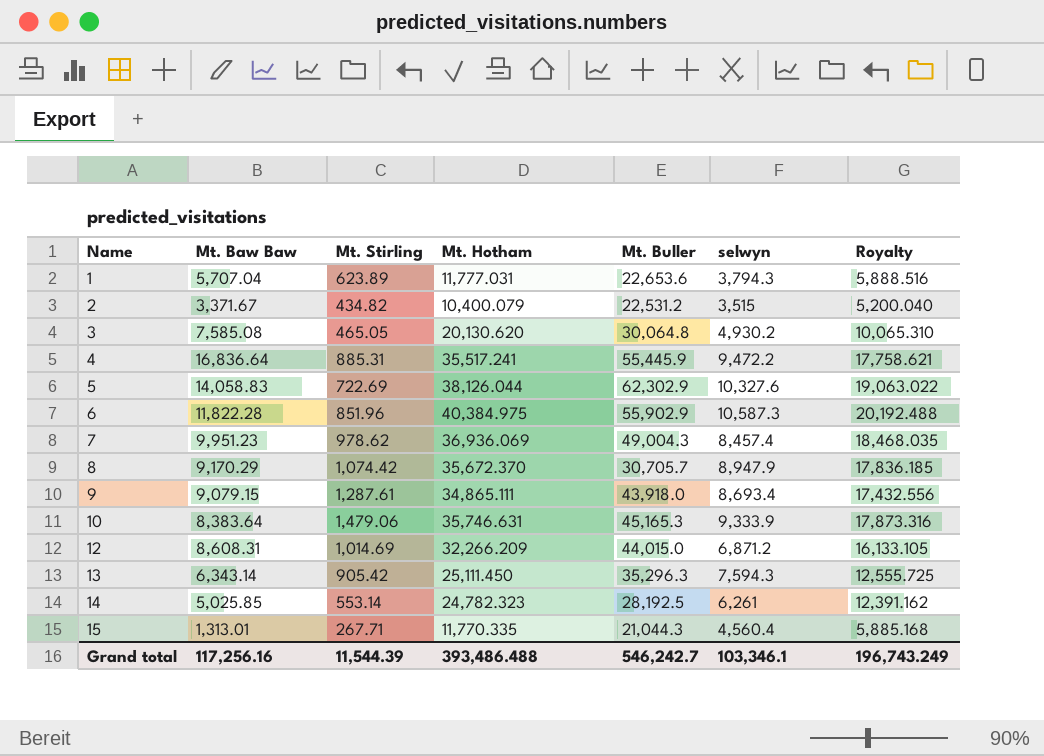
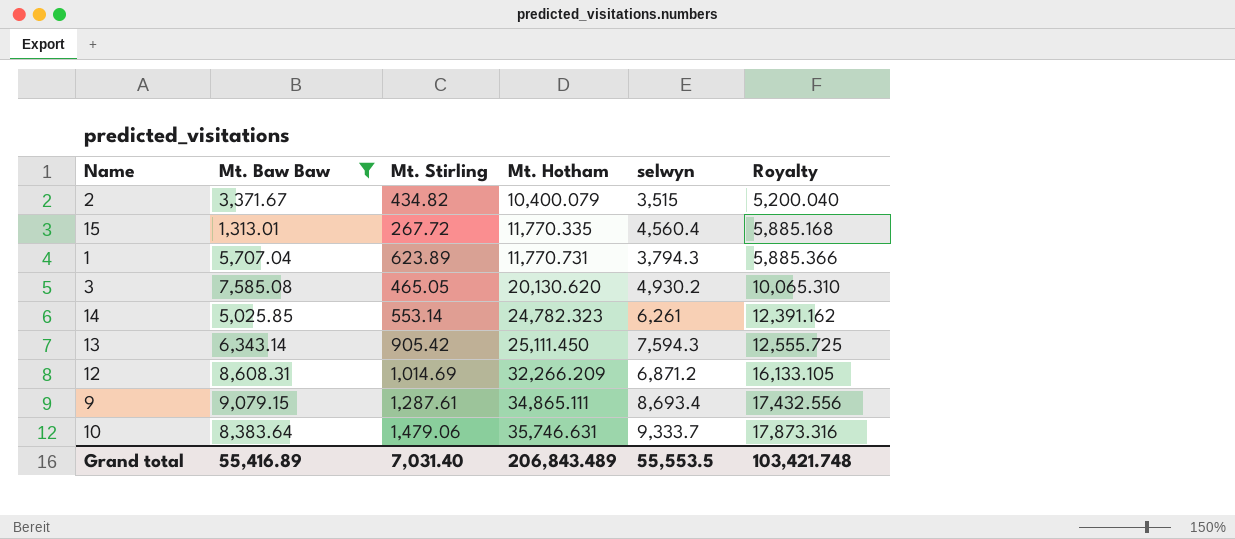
filter: none -> Mt. Baw Baw <= 9,079.15
row order: Name ascending -> Mt. Hotham ascending
column Mt. Buller | position: 5 -> none
15 | Mt. Stirling: 267.71 -> 267.72
1 | Mt. Hotham: 11,777.031 -> 11,770.731
1 | Royalty: 5,888.516 -> 5,885.366
10 | selwyn: 9,333.9 -> 9,333.7
Grand total | Mt. Baw Baw: 117,256.16 -> 55,416.89
Grand total | Mt. Stirling: 11,544.39 -> 7,031.40
Grand total | Mt. Hotham: 393,486.488 -> 206,843.489
Grand total | selwyn: 103,346.1 -> 55,553.5
Grand total | Royalty: 196,743.249 -> 103,421.748

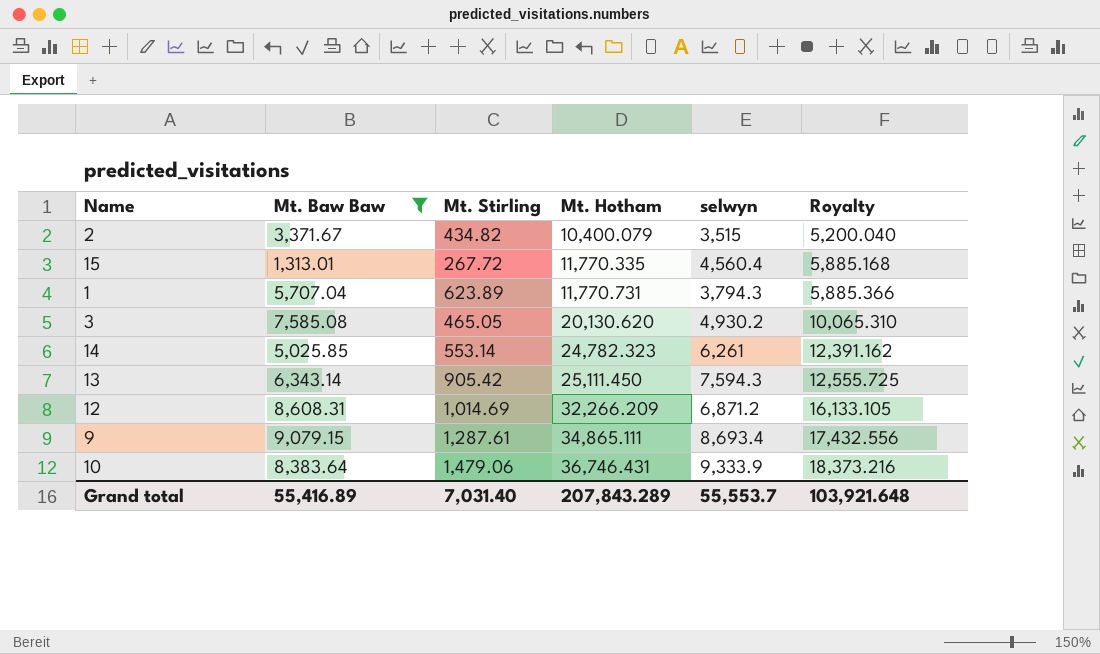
10 | Mt. Hotham: 35,746.631 -> 36,746.431
10 | selwyn: 9,333.7 -> 9,333.9
10 | Royalty: 17,873.316 -> 18,373.216
Grand total | Mt. Hotham: 206,843.489 -> 207,843.289
Grand total | selwyn: 55,553.5 -> 55,553.7
Grand total | Royalty: 103,421.748 -> 103,921.648

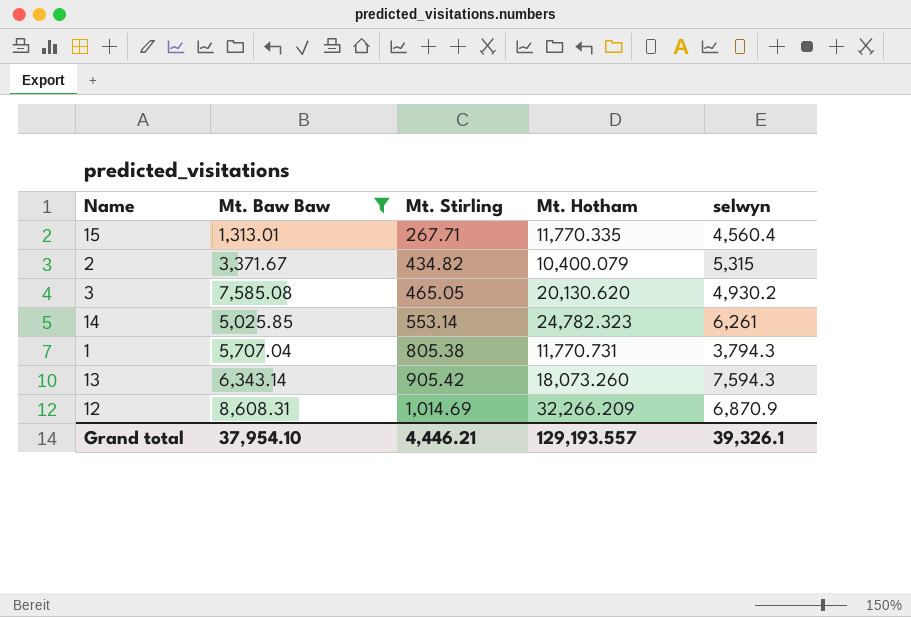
row order: Mt. Hotham ascending -> Mt. Stirling ascending
column Royalty | formula: [Mt. Hotham] * 0.5 -> none
row 9: 9,079.15 | 1,287.61 | 34,865.111 | 8,693.4 | 17,432.556 -> none
row 10: 8,383.64 | 1,479.06 | 36,746.431 | 9,333.9 | 18,373.216 -> none
15 | Mt. Stirling: 267.72 -> 267.71
2 | selwyn: 3,515 -> 5,315
1 | Mt. Stirling: 623.89 -> 805.38
13 | Mt. Hotham: 25,111.450 -> 18,073.260
12 | selwyn: 6,871.2 -> 6,870.9
Grand total | Mt. Baw Baw: 55,416.89 -> 37,954.10
Grand total | Mt. Stirling: 7,031.40 -> 4,446.21
Grand total | Mt. Hotham: 207,843.289 -> 129,193.557
Grand total | selwyn: 55,553.7 -> 39,326.1

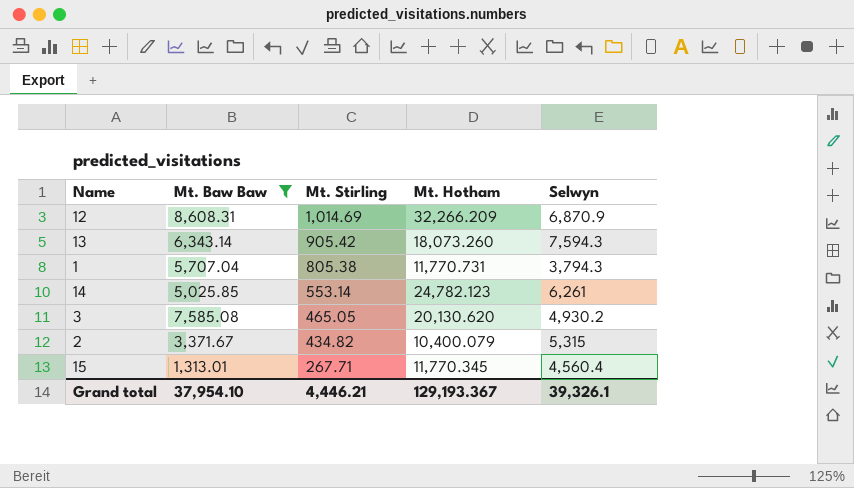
row order: Mt. Stirling ascending -> Mt. Stirling descending
column name: selwyn -> Selwyn
14 | Mt. Hotham: 24,782.323 -> 24,782.123
15 | Mt. Hotham: 11,770.335 -> 11,770.345
Grand total | Mt. Hotham: 129,193.557 -> 129,193.367

